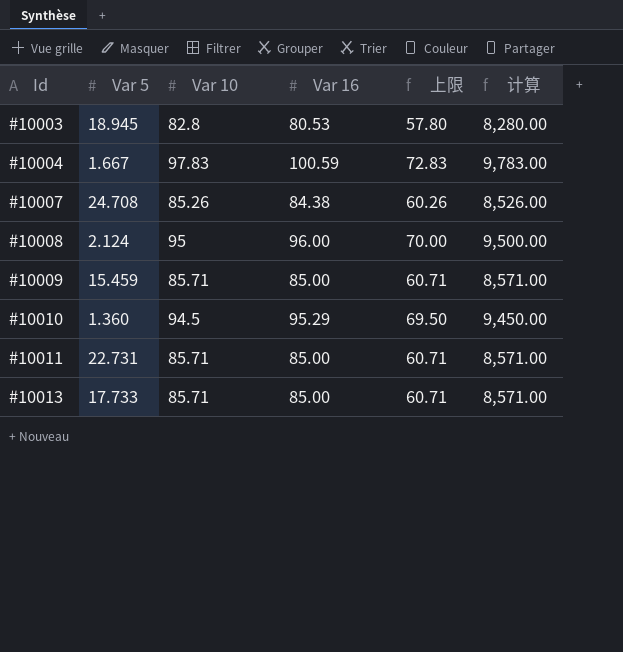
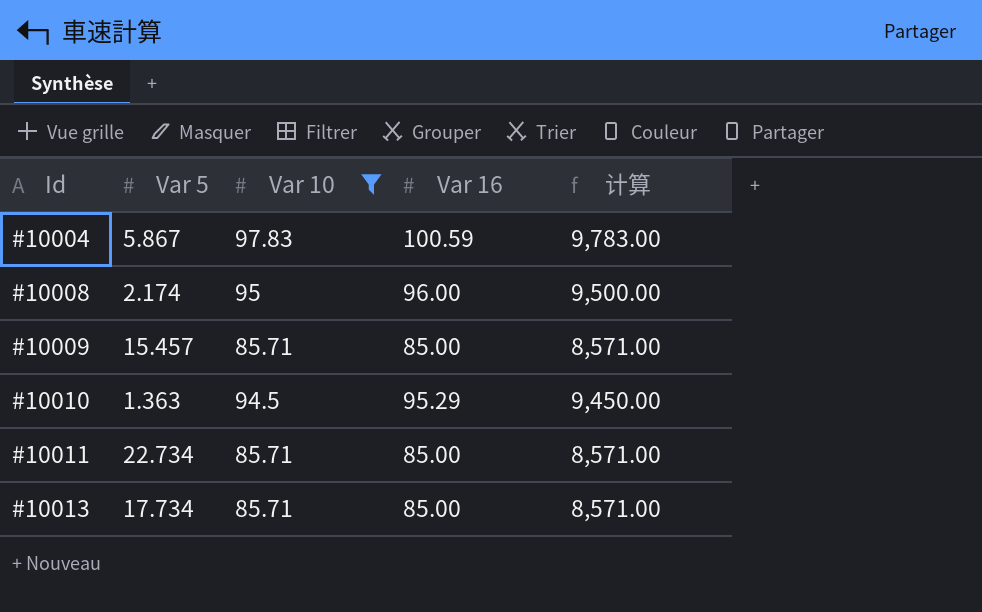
filter: none -> Var 10 >= 85.71
column 上限 | formula: [Var 10] - 25 -> none
#10004 | Var 5: 1.667 -> 5.867
#10008 | Var 5: 2.124 -> 2.174
#10009 | Var 5: 15.459 -> 15.457
#10010 | Var 5: 1.360 -> 1.363
#10011 | Var 5: 22.731 -> 22.734
#10013 | Var 5: 17.733 -> 17.734

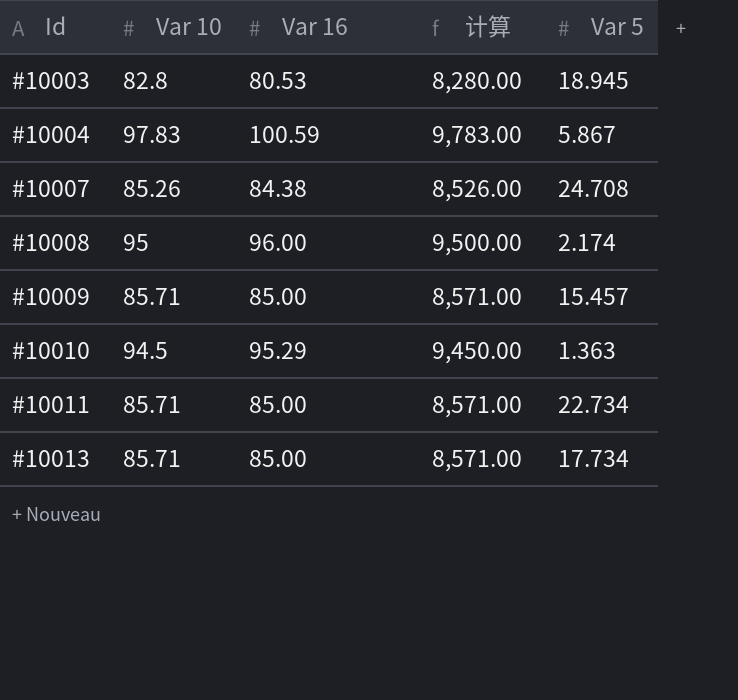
filter: Var 10 >= 85.71 -> none
column Var 5 | position: 2 -> 5

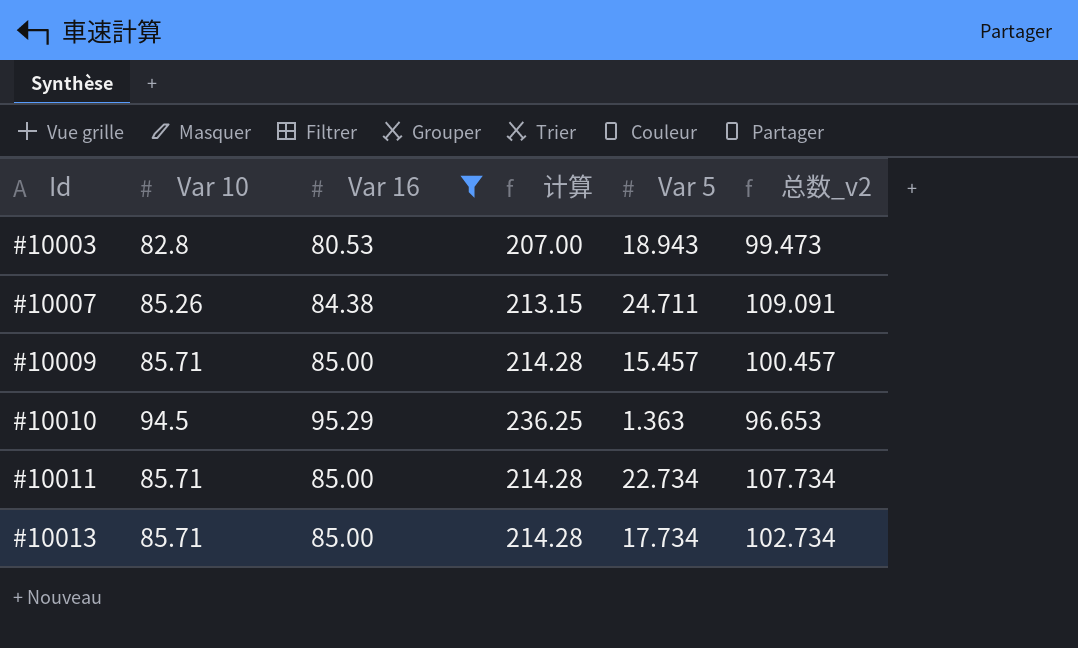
filter: none -> Var 16 <= 95.29
column 计算 | formula: [Var 10] * 100 -> [Var 10] * 2.5
column 总数_v2 | formula: none -> [Var 16] + [Var 5]
#10003 | Var 5: 18.945 -> 18.943
#10007 | Var 5: 24.708 -> 24.711

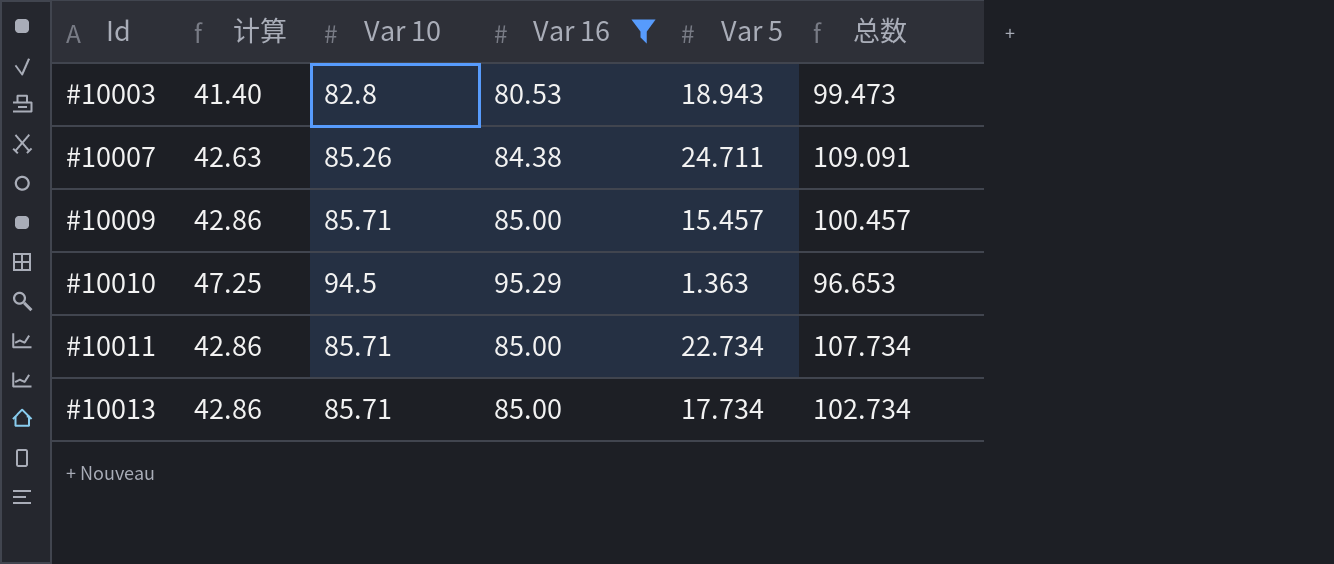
column 计算 | formula: [Var 10] * 2.5 -> [Var 10] * 0.5
column 计算 | position: 4 -> 2
column name: 总数_v2 -> 总数

